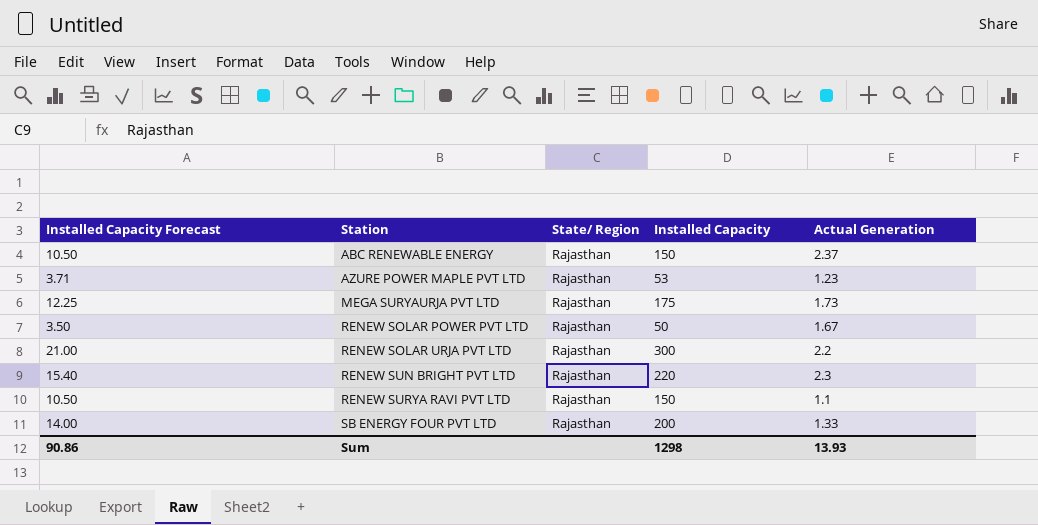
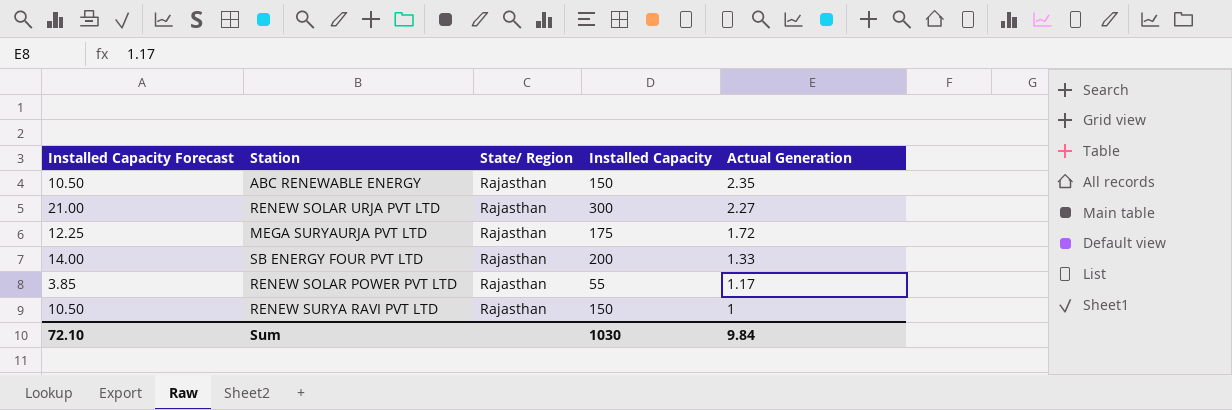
row order: Station ascending -> Actual Generation descending
row AZURE POWER MAPLE PVT LTD: 3.71 | Rajasthan | 53 | 1.23 -> none
row RENEW SUN BRIGHT PVT LTD: 15.40 | Rajasthan | 220 | 2.3 -> none
ABC RENEWABLE ENERGY | Actual Generation: 2.37 -> 2.35
RENEW SOLAR URJA PVT LTD | Actual Generation: 2.2 -> 2.27
MEGA SURYAURJA PVT LTD | Actual Generation: 1.73 -> 1.72
RENEW SOLAR POWER PVT LTD | Installed Capacity Forecast: 3.50 -> 3.85
RENEW SOLAR POWER PVT LTD | Installed Capacity: 50 -> 55
RENEW SOLAR POWER PVT LTD | Actual Generation: 1.67 -> 1.17
RENEW SURYA RAVI PVT LTD | Actual Generation: 1.1 -> 1
Sum | Installed Capacity Forecast: 90.86 -> 72.10
Sum | Installed Capacity: 1298 -> 1030
Sum | Actual Generation: 13.93 -> 9.84

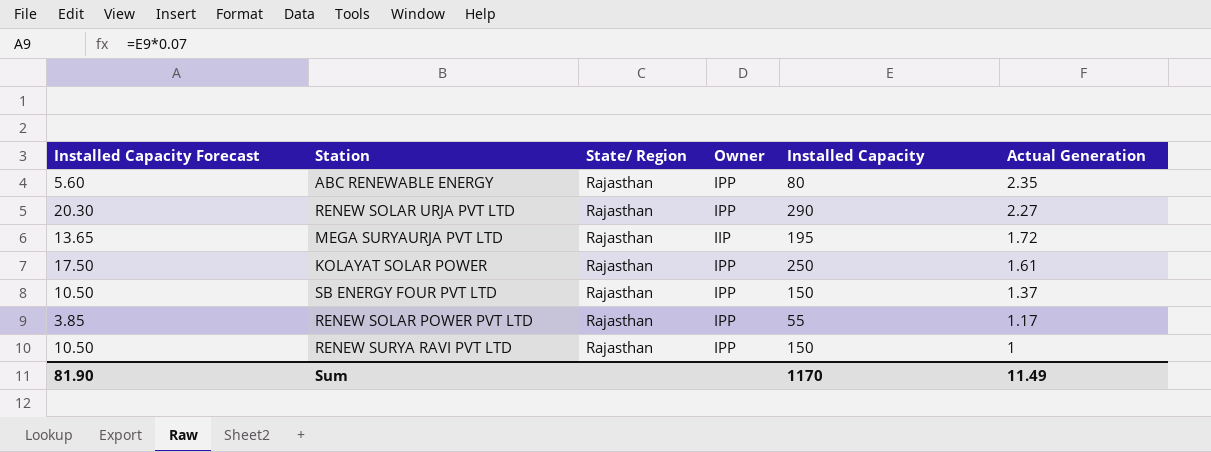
column Owner | position: none -> 4
ABC RENEWABLE ENERGY | Installed Capacity Forecast: 10.50 -> 5.60
ABC RENEWABLE ENERGY | Installed Capacity: 150 -> 80
RENEW SOLAR URJA PVT LTD | Installed Capacity Forecast: 21.00 -> 20.30
RENEW SOLAR URJA PVT LTD | Installed Capacity: 300 -> 290
MEGA SURYAURJA PVT LTD | Installed Capacity Forecast: 12.25 -> 13.65
MEGA SURYAURJA PVT LTD | Installed Capacity: 175 -> 195
row KOLAYAT SOLAR POWER: none -> 17.50 | Rajasthan | IPP | 250 | 1.61
SB ENERGY FOUR PVT LTD | Installed Capacity Forecast: 14.00 -> 10.50
SB ENERGY FOUR PVT LTD | Installed Capacity: 200 -> 150
SB ENERGY FOUR PVT LTD | Actual Generation: 1.33 -> 1.37
Sum | Installed Capacity Forecast: 72.10 -> 81.90
Sum | Installed Capacity: 1030 -> 1170
Sum | Actual Generation: 9.84 -> 11.49

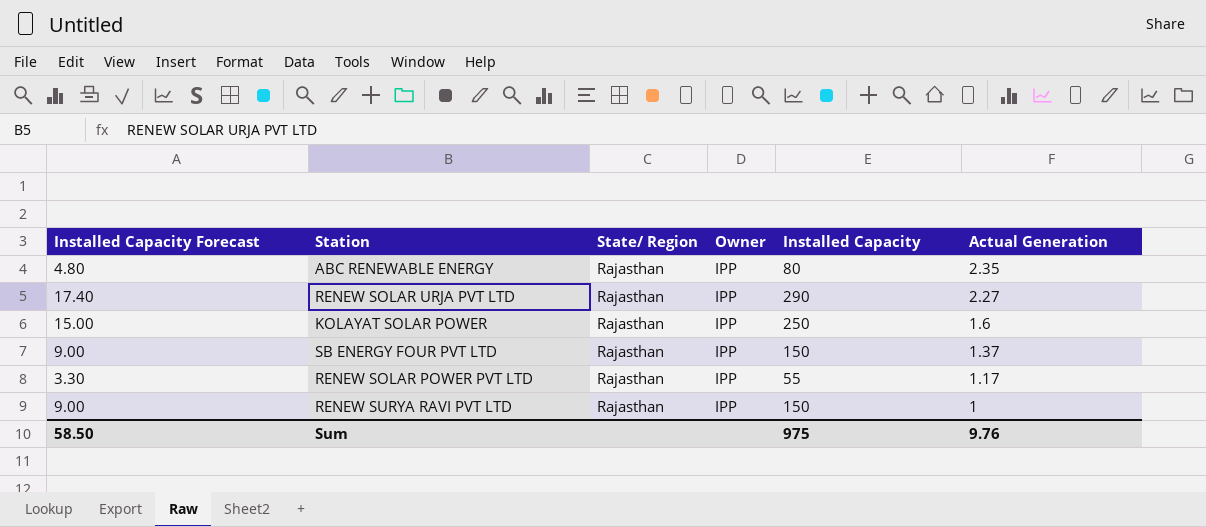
column Installed Capacity Forecast | formula: [Installed Capacity] * 0.07 -> [Installed Capacity] * 0.06
row MEGA SURYAURJA PVT LTD: 13.65 | Rajasthan | IIP | 195 | 1.72 -> none
KOLAYAT SOLAR POWER | Actual Generation: 1.61 -> 1.6
Sum | Installed Capacity Forecast: 81.90 -> 58.50
Sum | Installed Capacity: 1170 -> 975
Sum | Actual Generation: 11.49 -> 9.76

